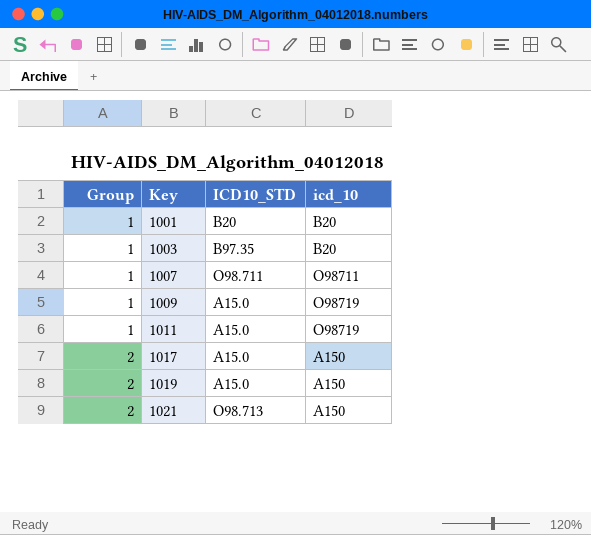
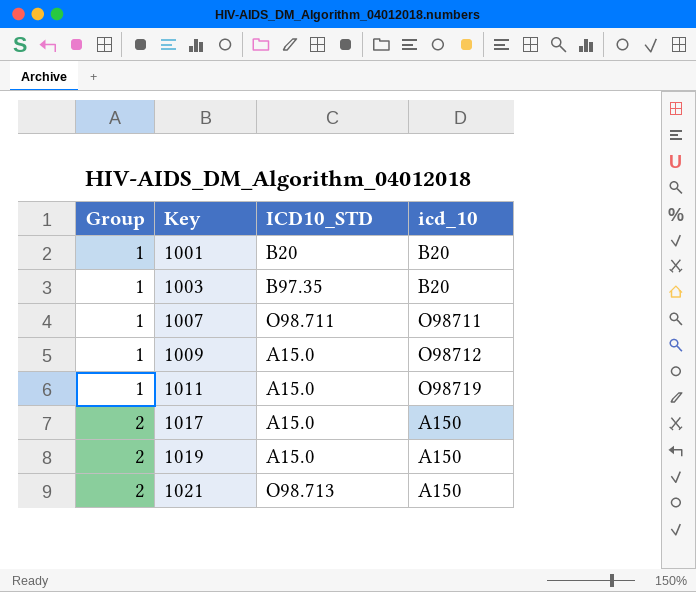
1009 | icd_10: O98719 -> O98712

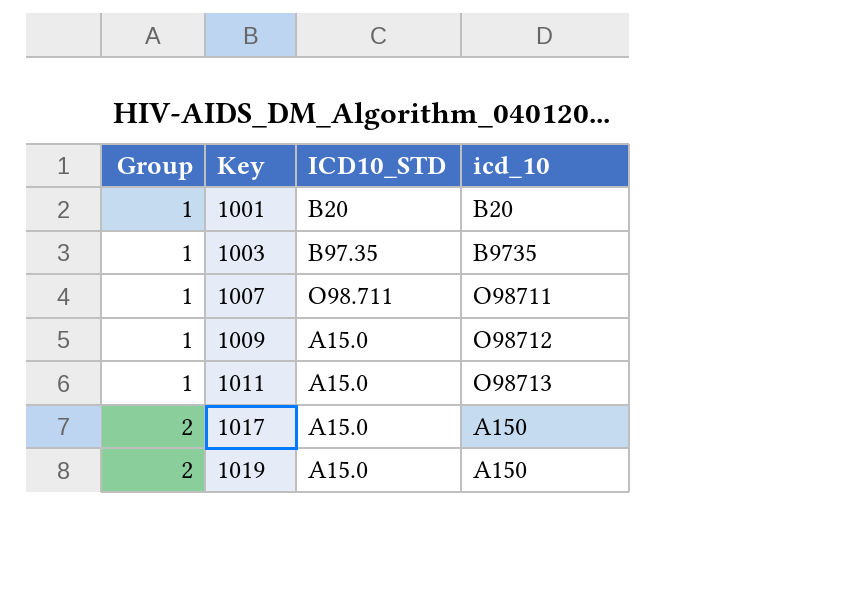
row 1021: 2 | O98.713 | A150 -> none
1003 | icd_10: B20 -> B9735
1011 | icd_10: O98719 -> O98713

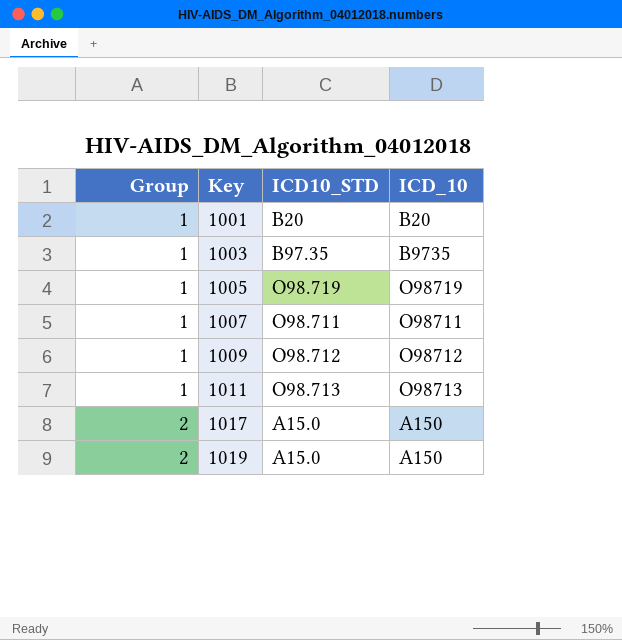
column name: icd_10 -> ICD_10
row 1005: none -> 1 | O98.719 | O98719
1009 | ICD10_STD: A15.0 -> O98.712
1011 | ICD10_STD: A15.0 -> O98.713

